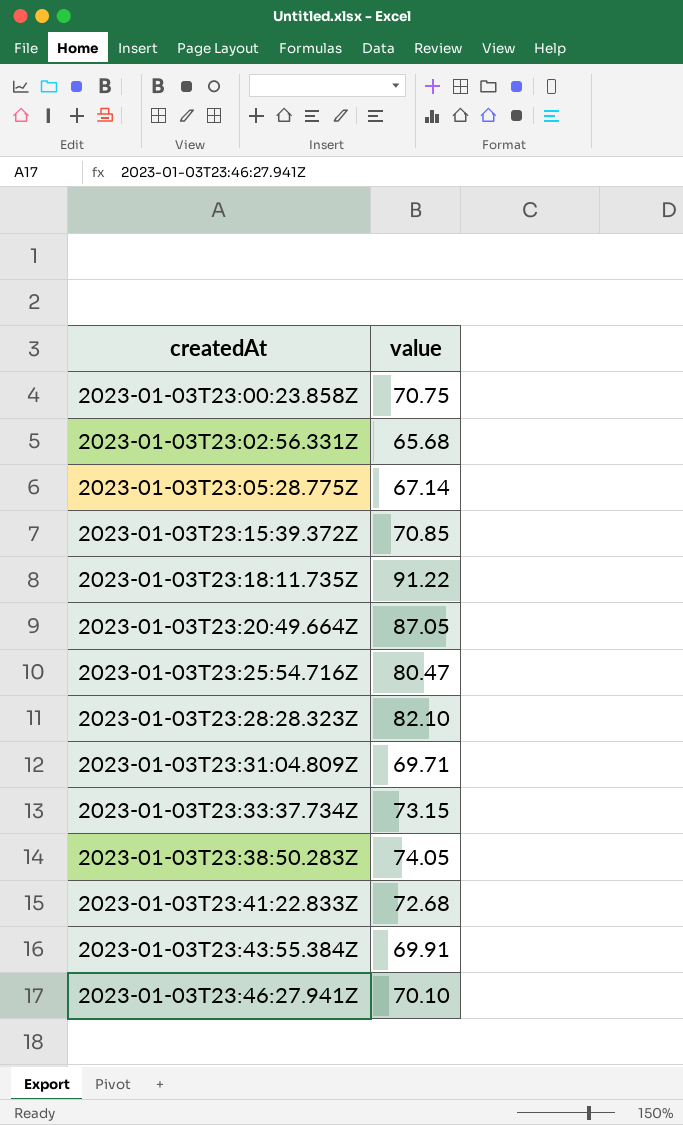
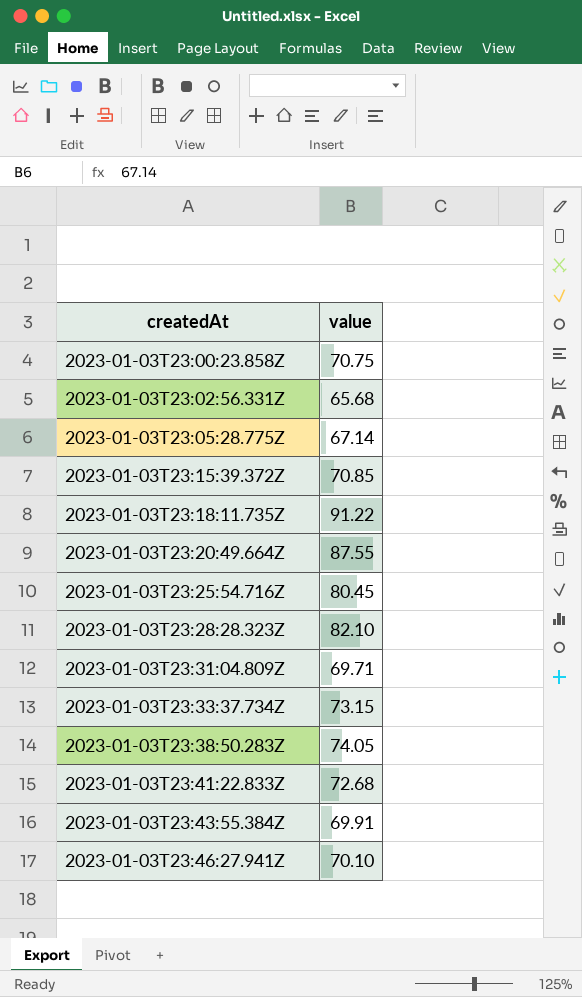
2023-01-03T23:20:49.664Z | value: 87.05 -> 87.55
2023-01-03T23:25:54.716Z | value: 80.47 -> 80.45

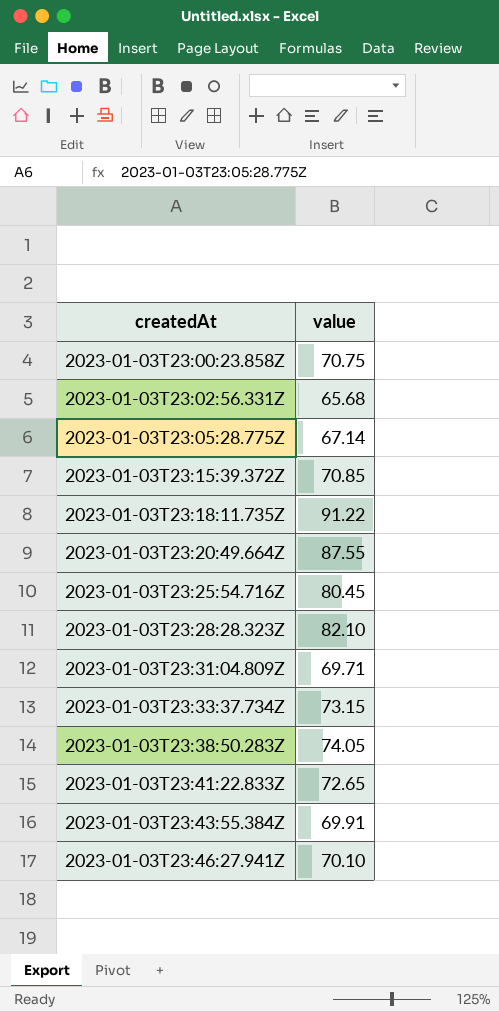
2023-01-03T23:41:22.833Z | value: 72.68 -> 72.65

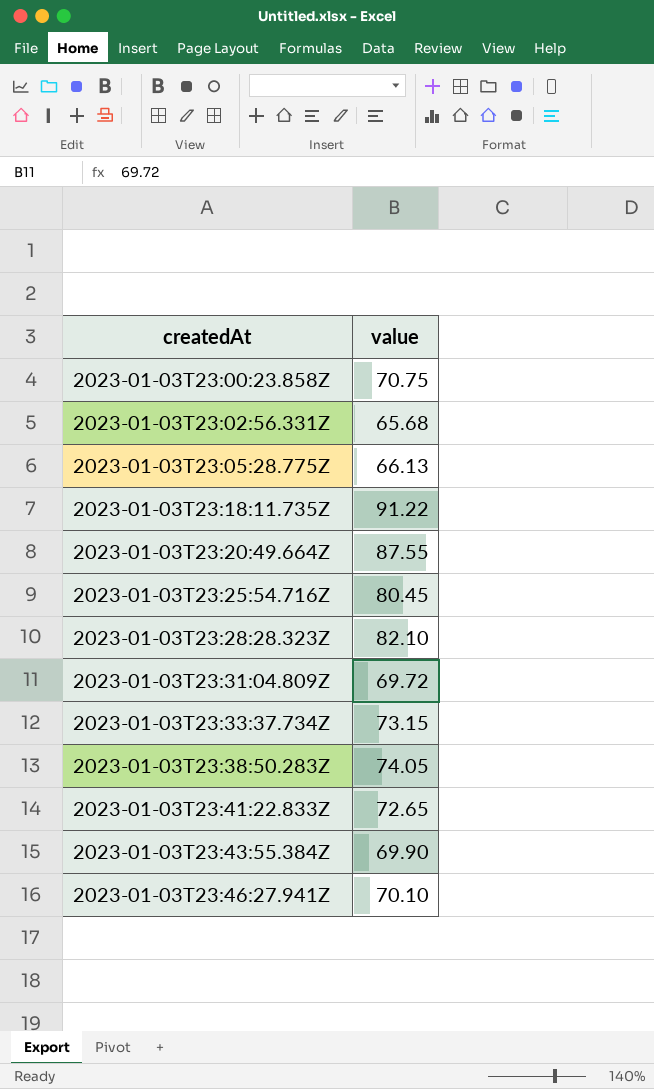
row 2023-01-03T23:15:39.372Z: 70.85 -> none
2023-01-03T23:05:28.775Z | value: 67.14 -> 66.13
2023-01-03T23:31:04.809Z | value: 69.71 -> 69.72
2023-01-03T23:43:55.384Z | value: 69.91 -> 69.90

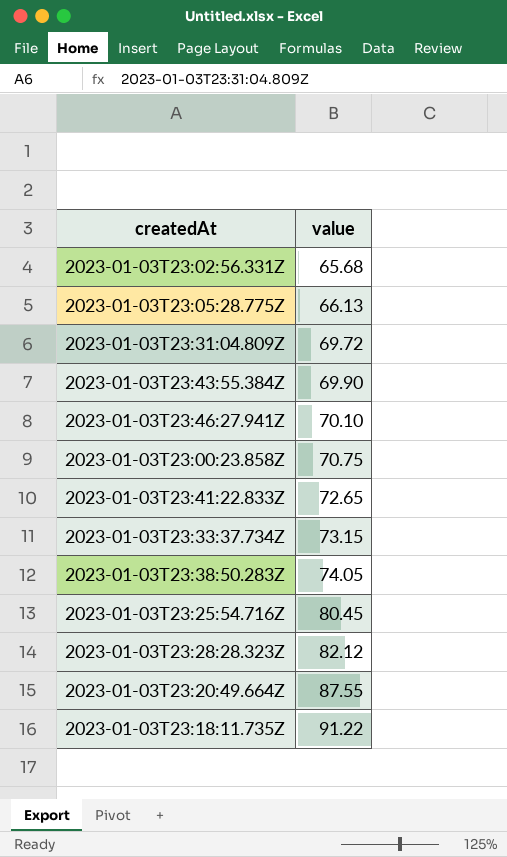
row order: createdAt ascending -> value ascending
2023-01-03T23:28:28.323Z | value: 82.10 -> 82.12

